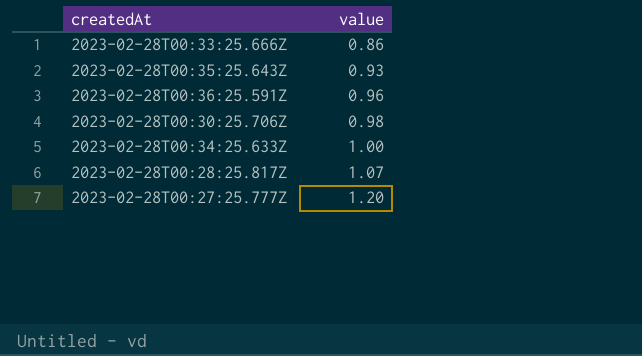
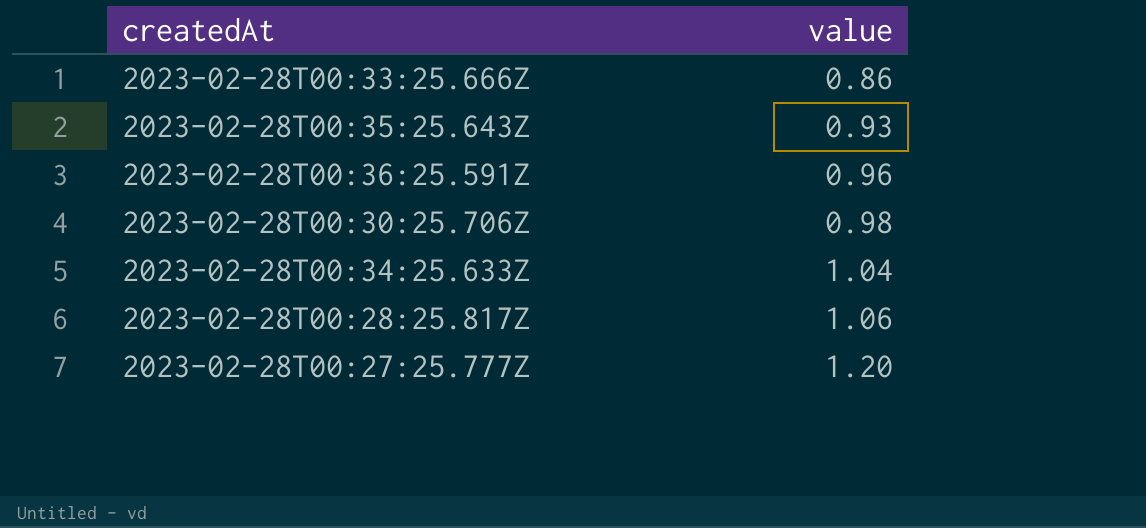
2023-02-28T00:34:25.633Z | value: 1.00 -> 1.04
2023-02-28T00:28:25.817Z | value: 1.07 -> 1.06

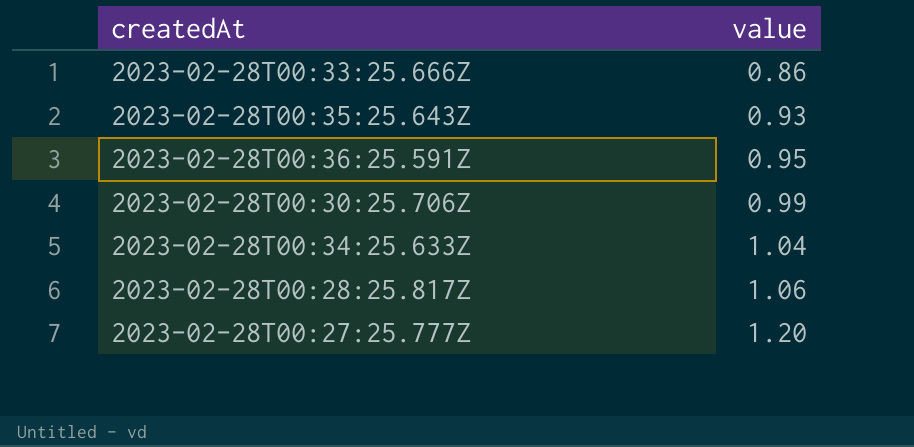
2023-02-28T00:36:25.591Z | value: 0.96 -> 0.95
2023-02-28T00:30:25.706Z | value: 0.98 -> 0.99

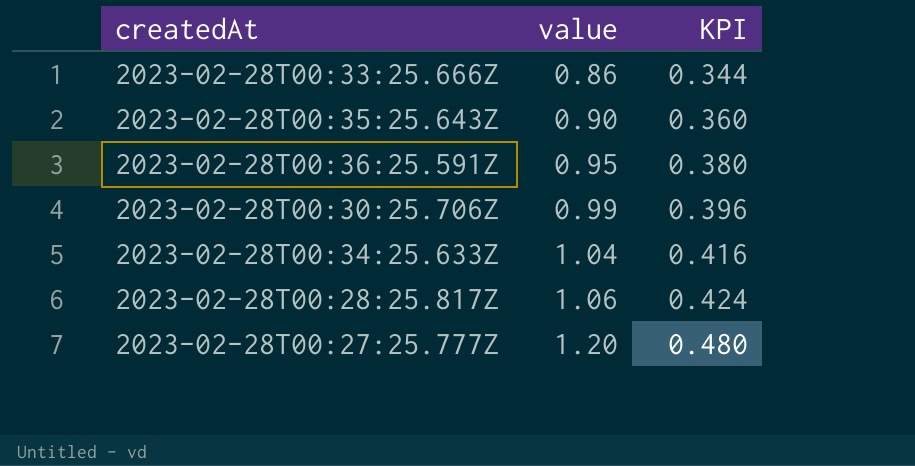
column KPI | formula: none -> [value] * 0.4
2023-02-28T00:35:25.643Z | value: 0.93 -> 0.90

